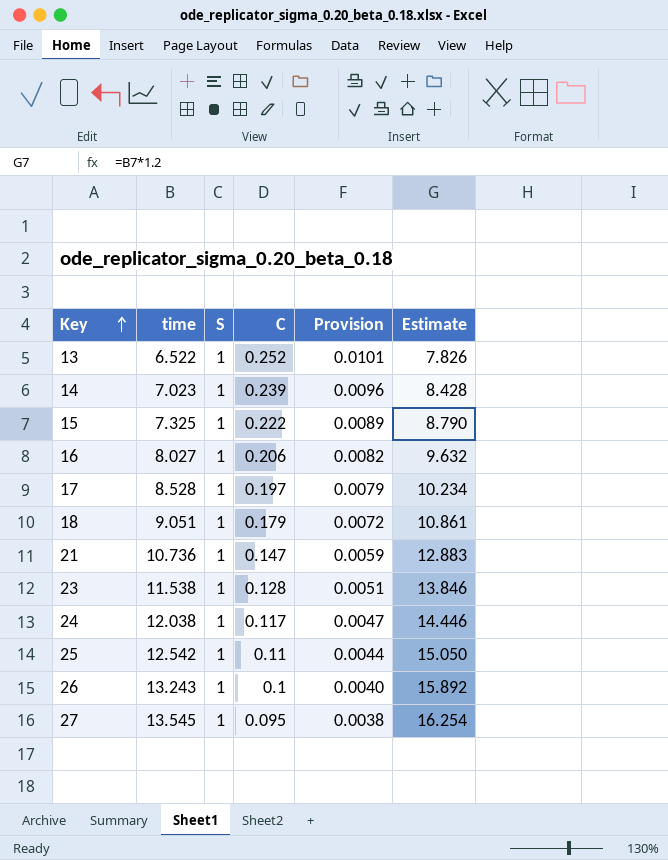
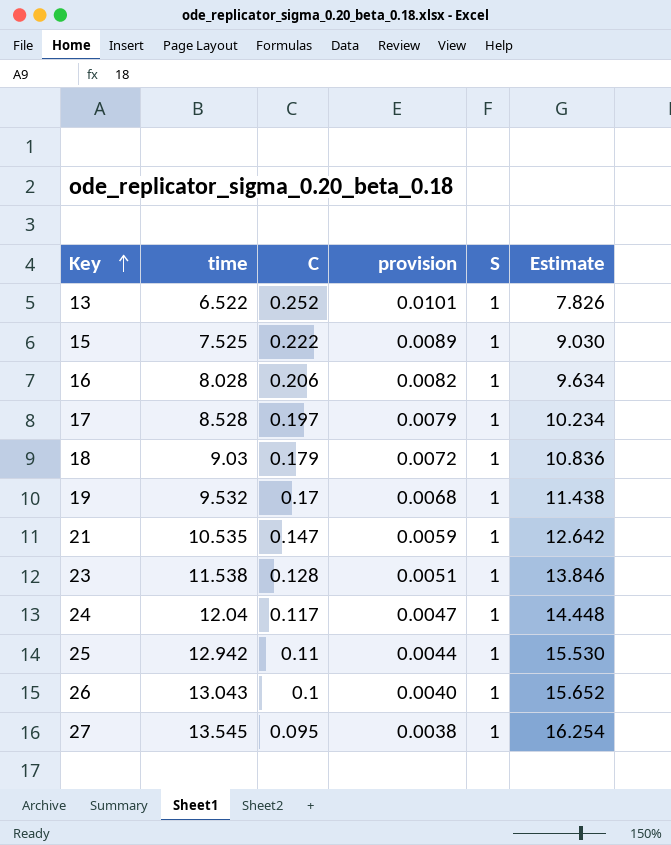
column name: Provision -> provision
column S | position: 3 -> 5
row 14: 7.023 | 1 | 0.239 | 0.0096 | 8.428 -> none
15 | time: 7.325 -> 7.525
15 | Estimate: 8.790 -> 9.030
16 | time: 8.027 -> 8.028
16 | Estimate: 9.632 -> 9.634
18 | time: 9.051 -> 9.03
18 | Estimate: 10.861 -> 10.836
row 19: none -> 9.532 | 0.17 | 0.0068 | 1 | 11.438
21 | time: 10.736 -> 10.535
21 | Estimate: 12.883 -> 12.642
24 | time: 12.038 -> 12.04
24 | Estimate: 14.446 -> 14.448
25 | time: 12.542 -> 12.942
25 | Estimate: 15.050 -> 15.530
26 | time: 13.243 -> 13.043
26 | Estimate: 15.892 -> 15.652

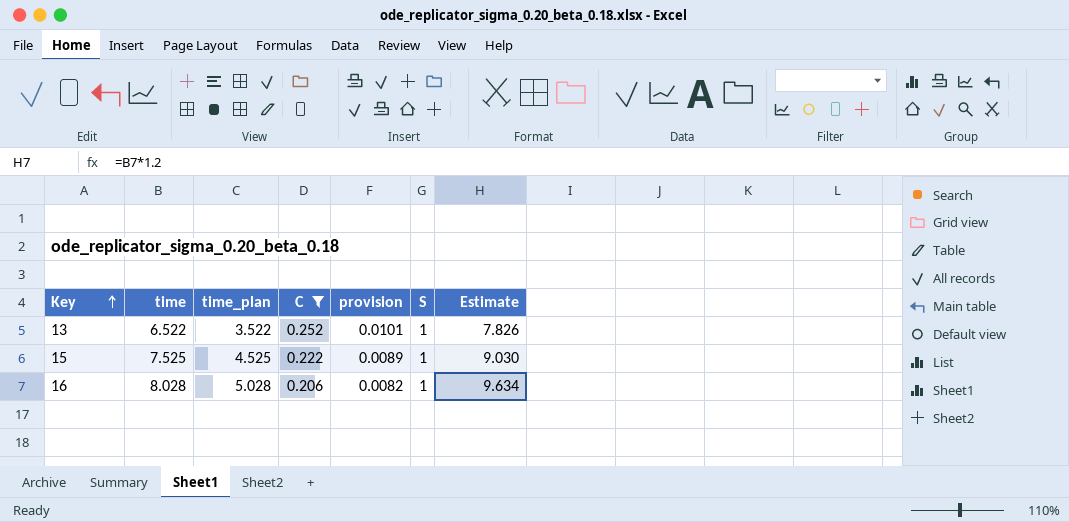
filter: none -> C >= 0.206
column time_plan | formula: none -> [time] - 3

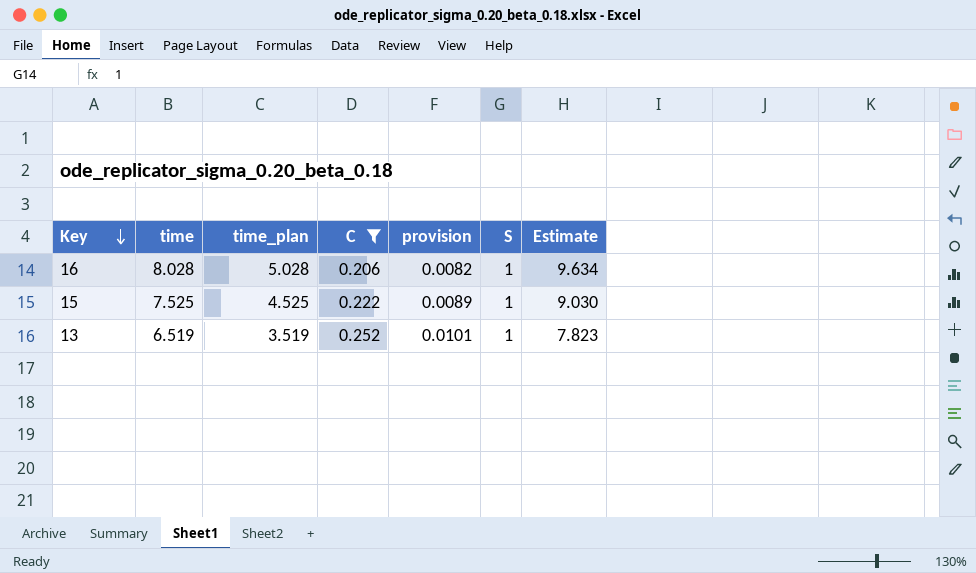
row order: Key ascending -> Key descending
13 | time: 6.522 -> 6.519
13 | time_plan: 3.522 -> 3.519
13 | Estimate: 7.826 -> 7.823

